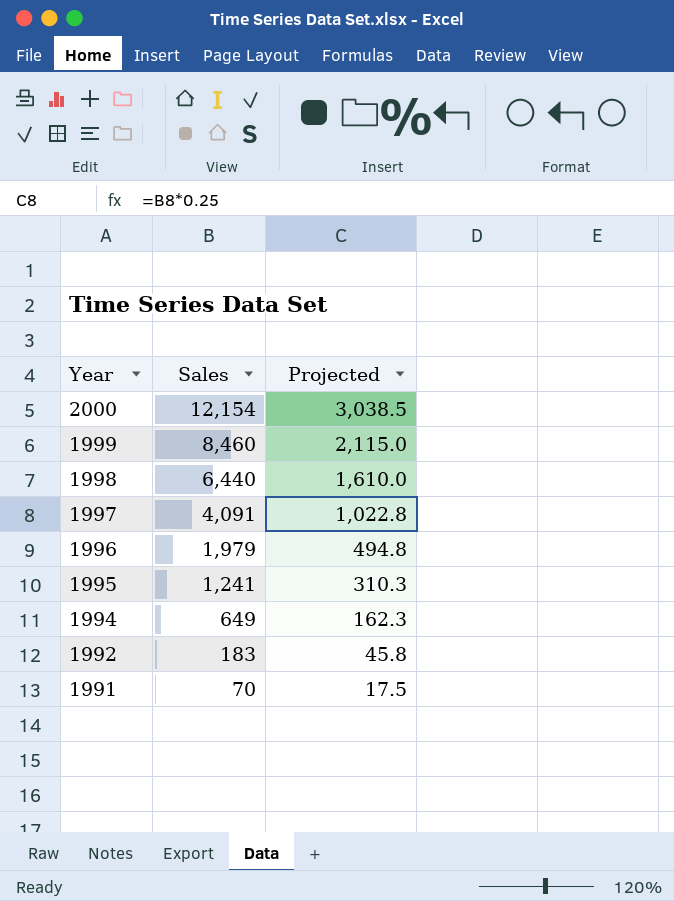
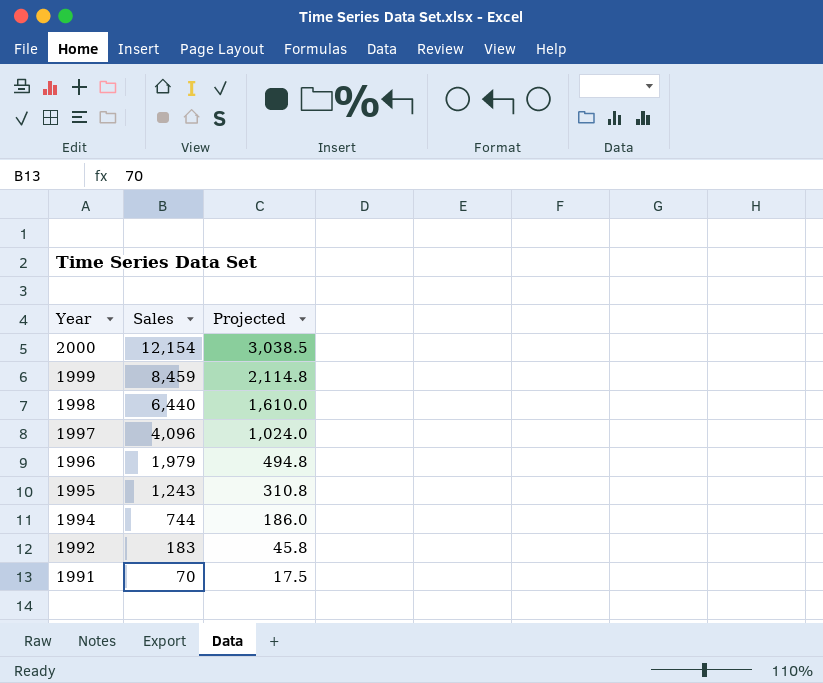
1999 | Sales: 8,460 -> 8,459
1999 | Projected: 2,115.0 -> 2,114.8
1997 | Sales: 4,091 -> 4,096
1997 | Projected: 1,022.8 -> 1,024.0
1995 | Sales: 1,241 -> 1,243
1995 | Projected: 310.3 -> 310.8
1994 | Sales: 649 -> 744
1994 | Projected: 162.3 -> 186.0

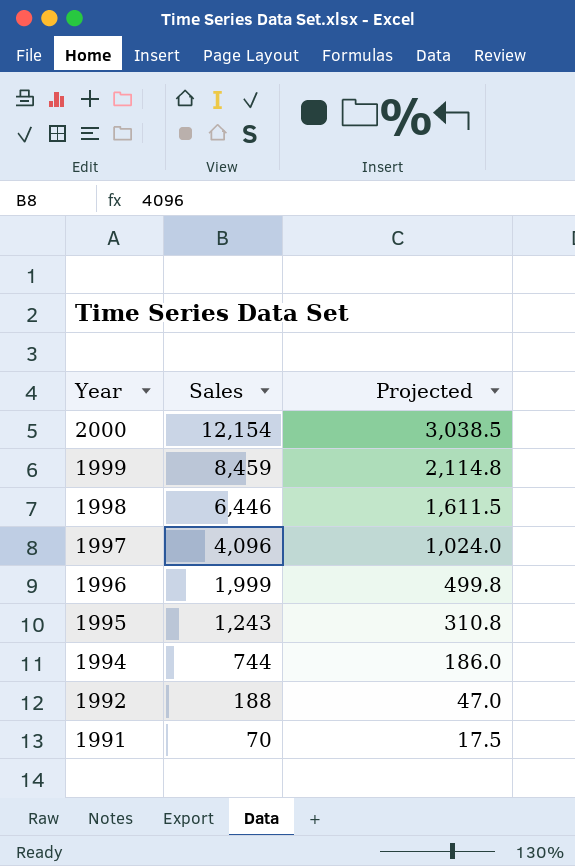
1998 | Sales: 6,440 -> 6,446
1998 | Projected: 1,610.0 -> 1,611.5
1996 | Sales: 1,979 -> 1,999
1996 | Projected: 494.8 -> 499.8
1992 | Sales: 183 -> 188
1992 | Projected: 45.8 -> 47.0

